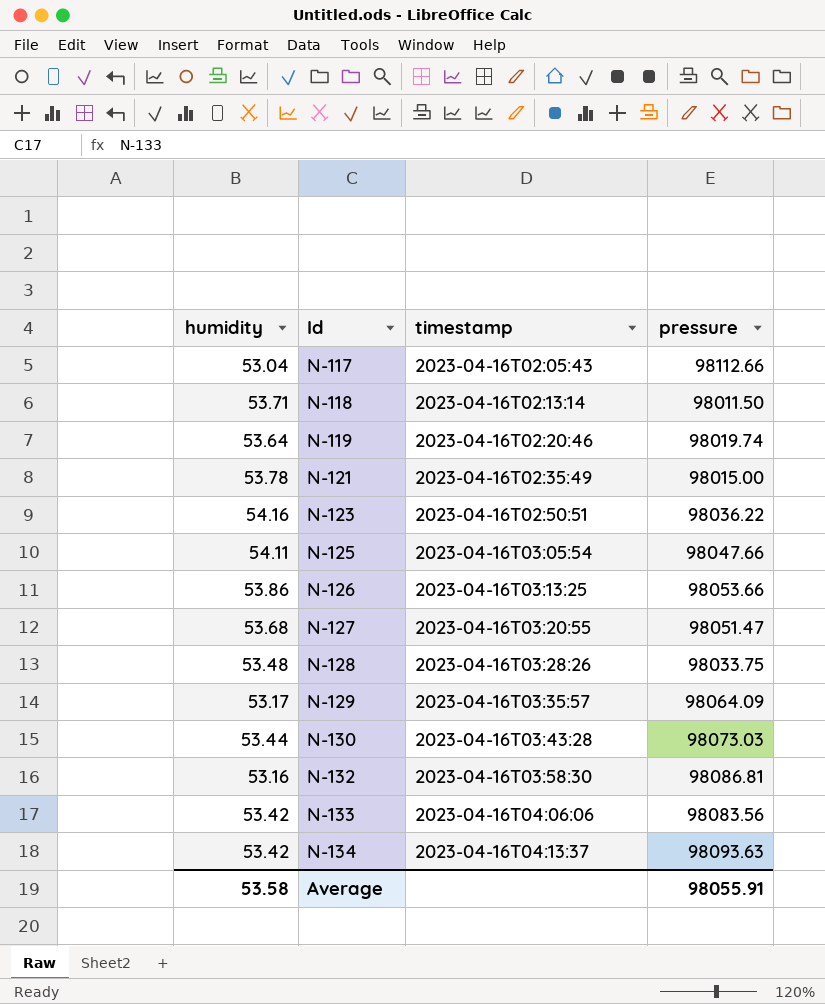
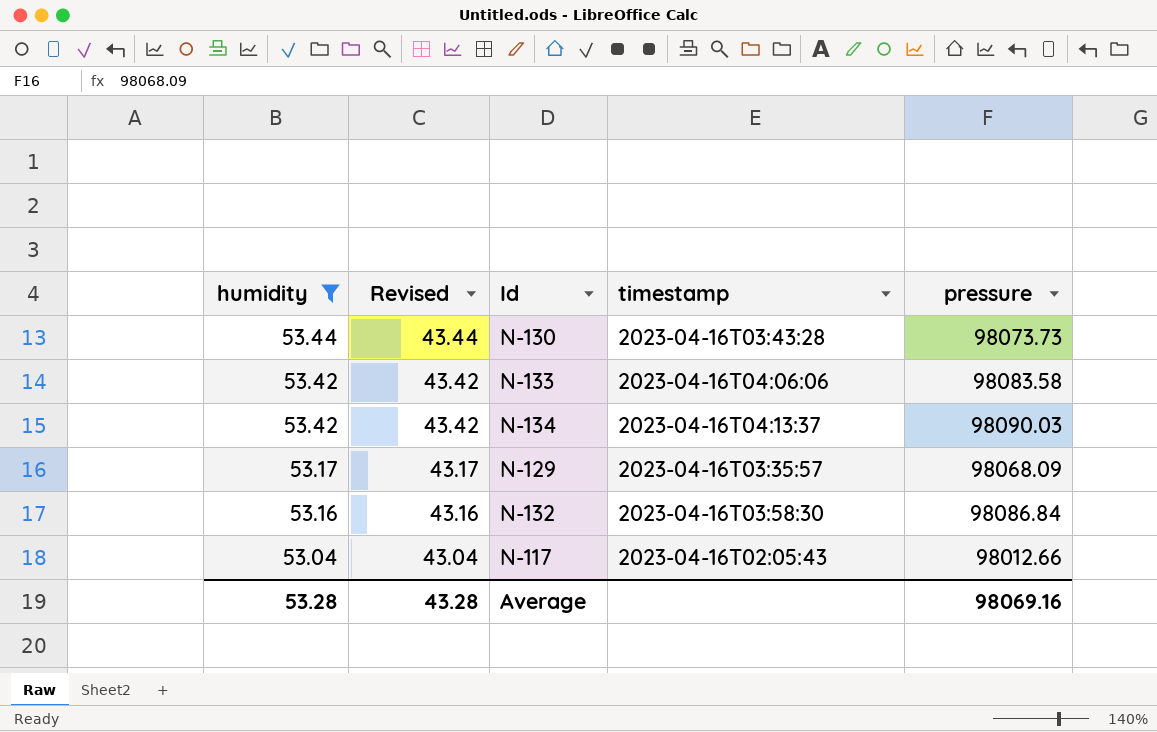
filter: none -> humidity <= 53.44
row order: Id ascending -> humidity descending
column Revised | formula: none -> [humidity] - 10
N-130 | pressure: 98073.03 -> 98073.73
N-133 | pressure: 98083.56 -> 98083.58
N-134 | pressure: 98093.63 -> 98090.03
N-129 | pressure: 98064.09 -> 98068.09
N-132 | pressure: 98086.81 -> 98086.84
N-117 | pressure: 98112.66 -> 98012.66
Average | humidity: 53.58 -> 53.28
Average | pressure: 98055.91 -> 98069.16

